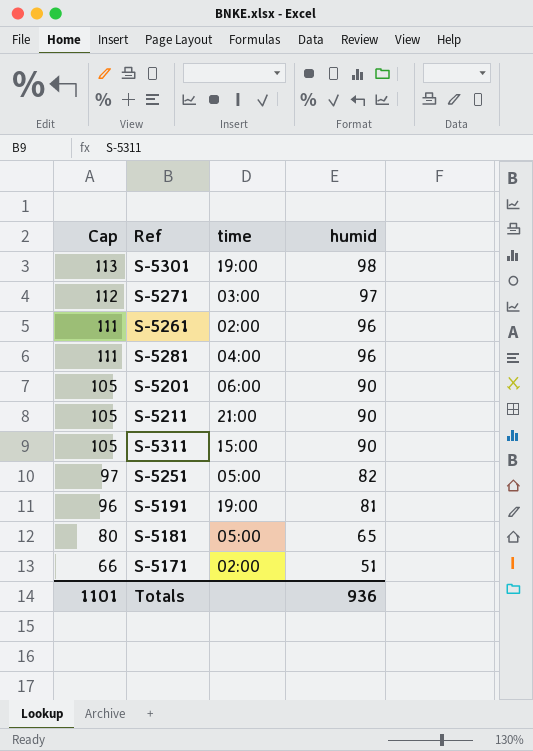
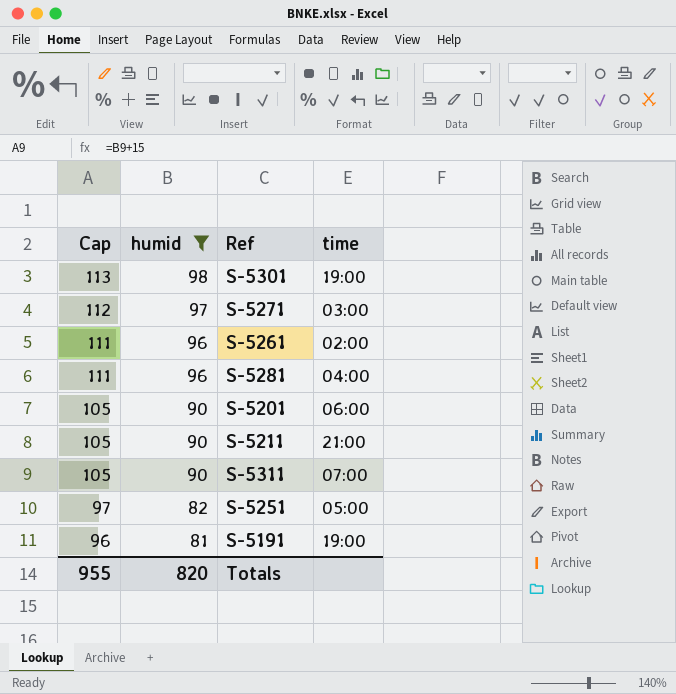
filter: none -> humid >= 81
column humid | position: 4 -> 2
S-5311 | time: 15:00 -> 07:00
Totals | Cap: 1101 -> 955
Totals | humid: 936 -> 820

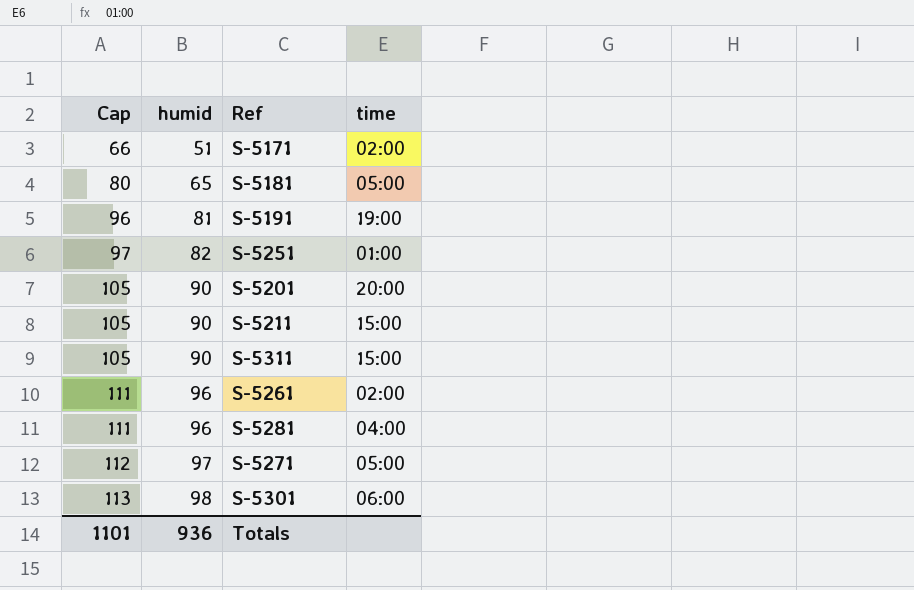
filter: humid >= 81 -> none
row order: Cap descending -> Cap ascending
S-5251 | time: 05:00 -> 01:00
S-5201 | time: 06:00 -> 20:00
S-5211 | time: 21:00 -> 15:00
S-5311 | time: 07:00 -> 15:00
S-5271 | time: 03:00 -> 05:00
S-5301 | time: 19:00 -> 06:00
Totals | Cap: 955 -> 1101
Totals | humid: 820 -> 936

